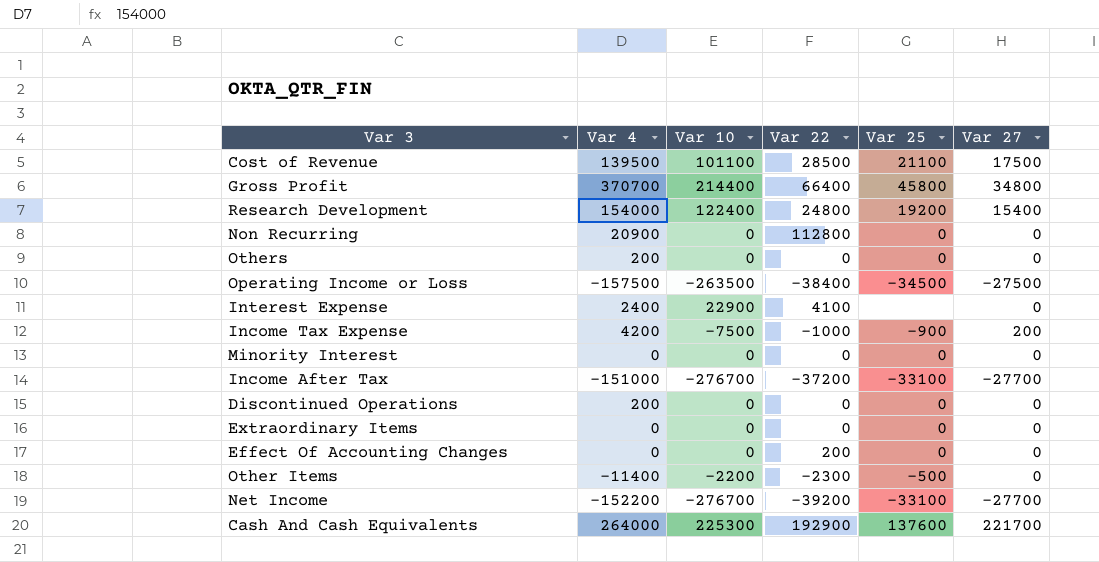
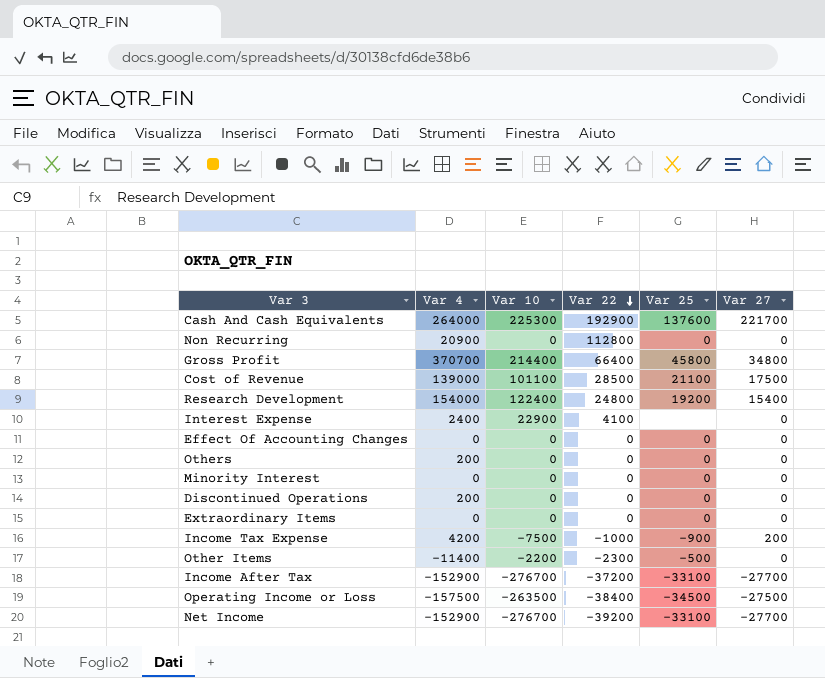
row order: none -> Var 22 descending
Cost of Revenue | Var 4: 139500 -> 139000
Effect Of Accounting Changes | Var 22: 200 -> 0
Income After Tax | Var 4: -151000 -> -152900
Net Income | Var 4: -152200 -> -152900

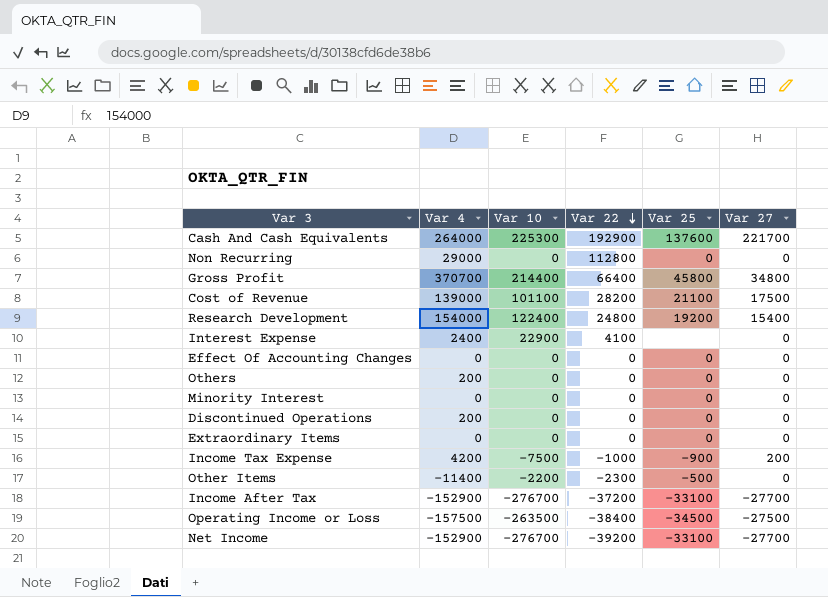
Non Recurring | Var 4: 20900 -> 29000
Cost of Revenue | Var 22: 28500 -> 28200

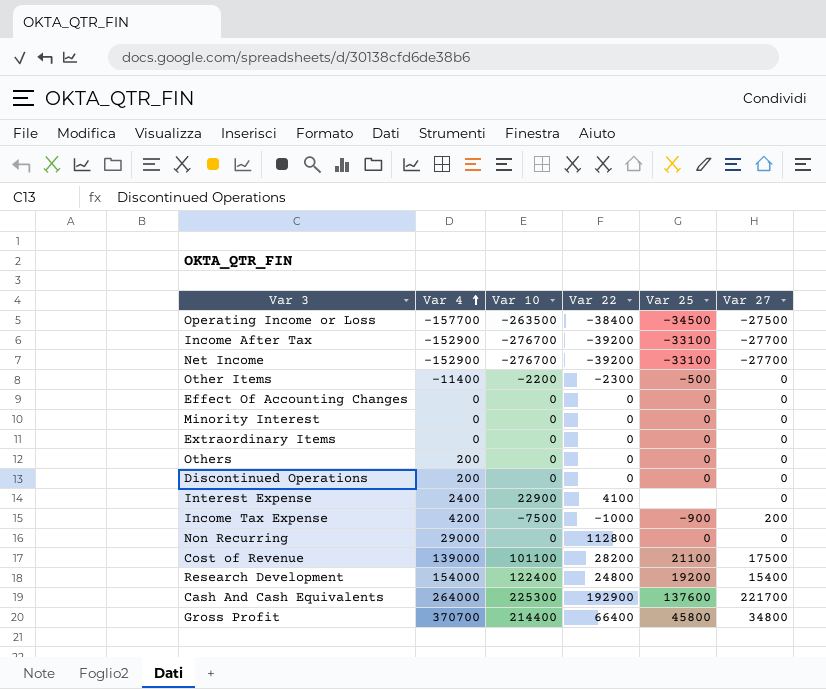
row order: Var 22 descending -> Var 4 ascending
Operating Income or Loss | Var 4: -157500 -> -157700
Income After Tax | Var 22: -37200 -> -39200

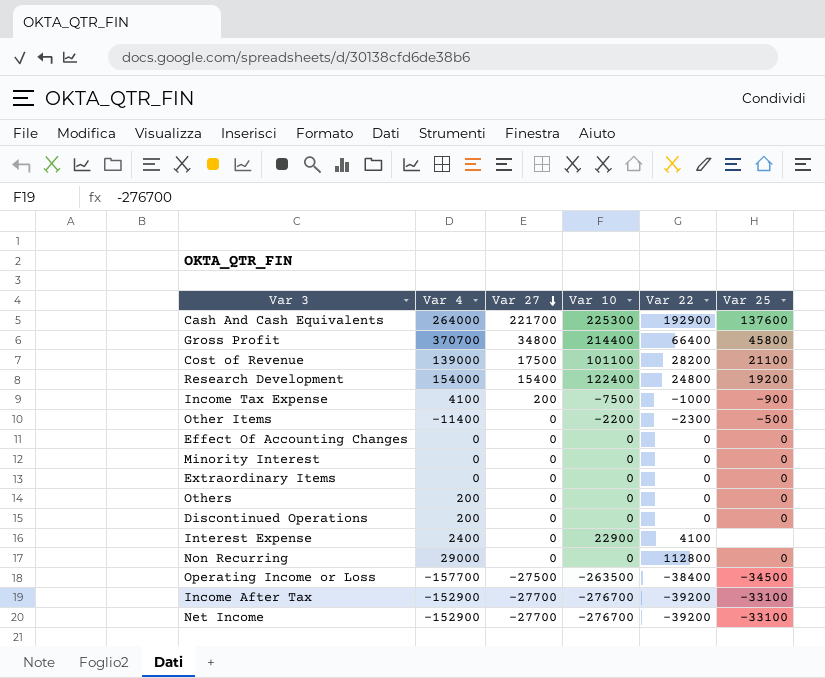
row order: Var 4 ascending -> Var 27 descending
column Var 27 | position: 6 -> 3
Income Tax Expense | Var 4: 4200 -> 4100

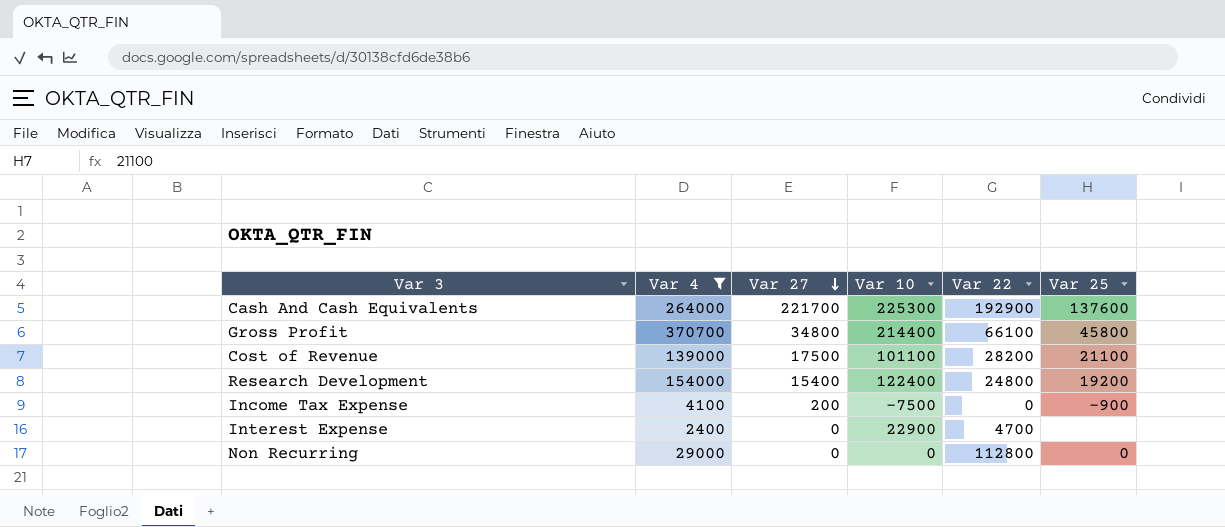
filter: none -> Var 4 >= 2400
Gross Profit | Var 22: 66400 -> 66100
Income Tax Expense | Var 22: -1000 -> 0
Interest Expense | Var 22: 4100 -> 4700

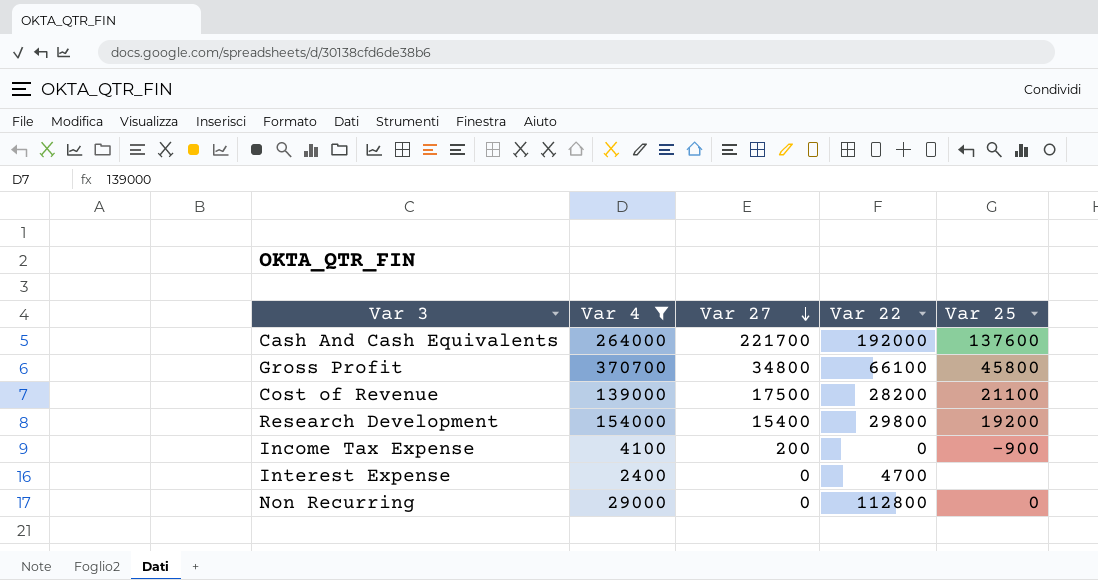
column Var 10 | position: 4 -> none
Cash And Cash Equivalents | Var 22: 192900 -> 192000
Research Development | Var 22: 24800 -> 29800

